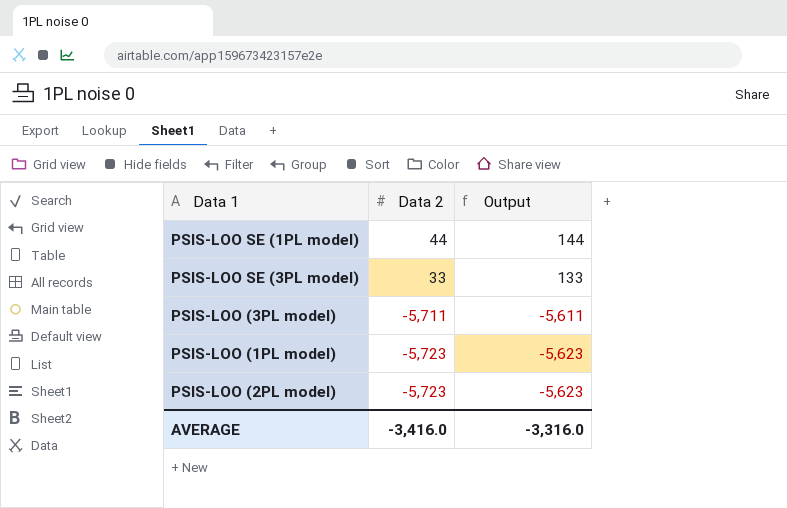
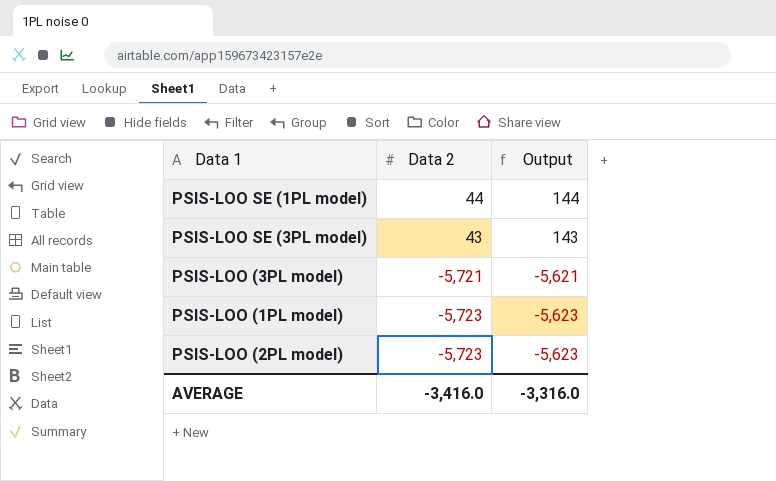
PSIS-LOO SE (3PL model) | Data 2: 33 -> 43
PSIS-LOO SE (3PL model) | Output: 133 -> 143
PSIS-LOO (3PL model) | Data 2: -5,711 -> -5,721
PSIS-LOO (3PL model) | Output: -5,611 -> -5,621

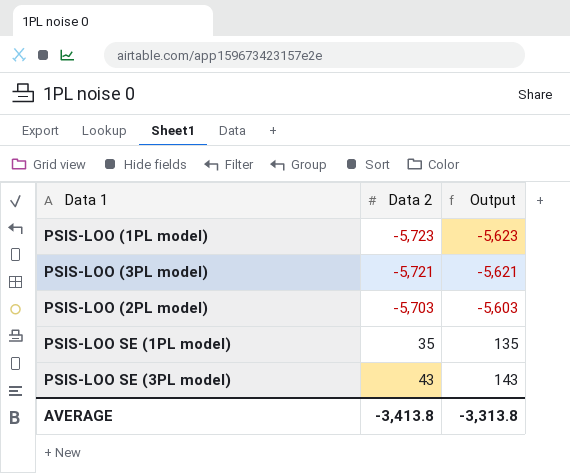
row order: Data 2 descending -> Data 2 ascending
PSIS-LOO (2PL model) | Data 2: -5,723 -> -5,703
PSIS-LOO (2PL model) | Output: -5,623 -> -5,603
PSIS-LOO SE (1PL model) | Data 2: 44 -> 35
PSIS-LOO SE (1PL model) | Output: 144 -> 135
AVERAGE | Data 2: -3,416.0 -> -3,413.8
AVERAGE | Output: -3,316.0 -> -3,313.8

